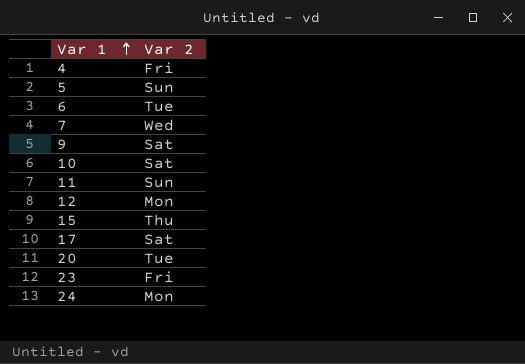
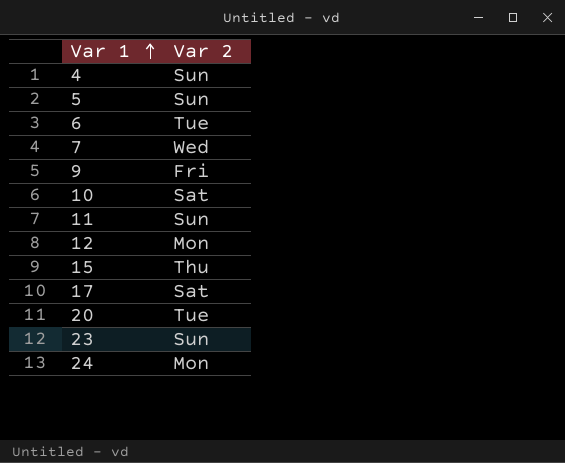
4 | Var 2: Fri -> Sun
9 | Var 2: Sat -> Fri
23 | Var 2: Fri -> Sun

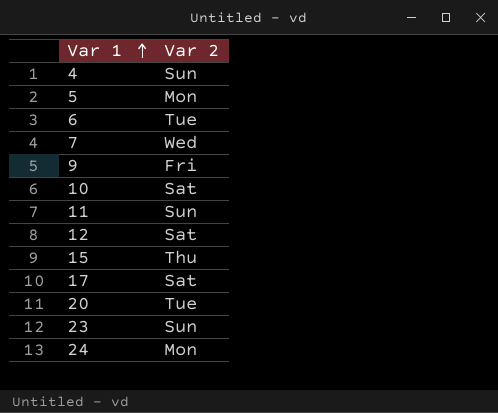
5 | Var 2: Sun -> Mon
12 | Var 2: Mon -> Sat

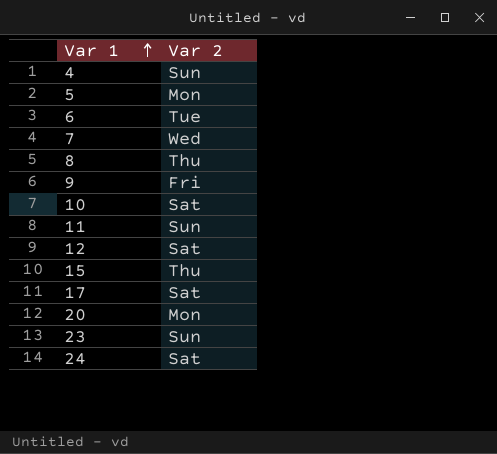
row 8: none -> Thu
20 | Var 2: Tue -> Mon
24 | Var 2: Mon -> Sat

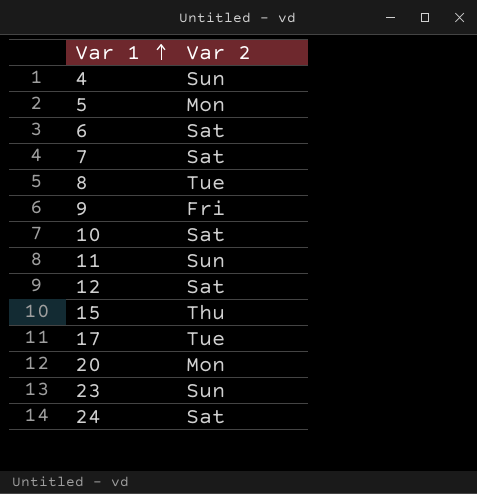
6 | Var 2: Tue -> Sat
7 | Var 2: Wed -> Sat
8 | Var 2: Thu -> Tue
17 | Var 2: Sat -> Tue

